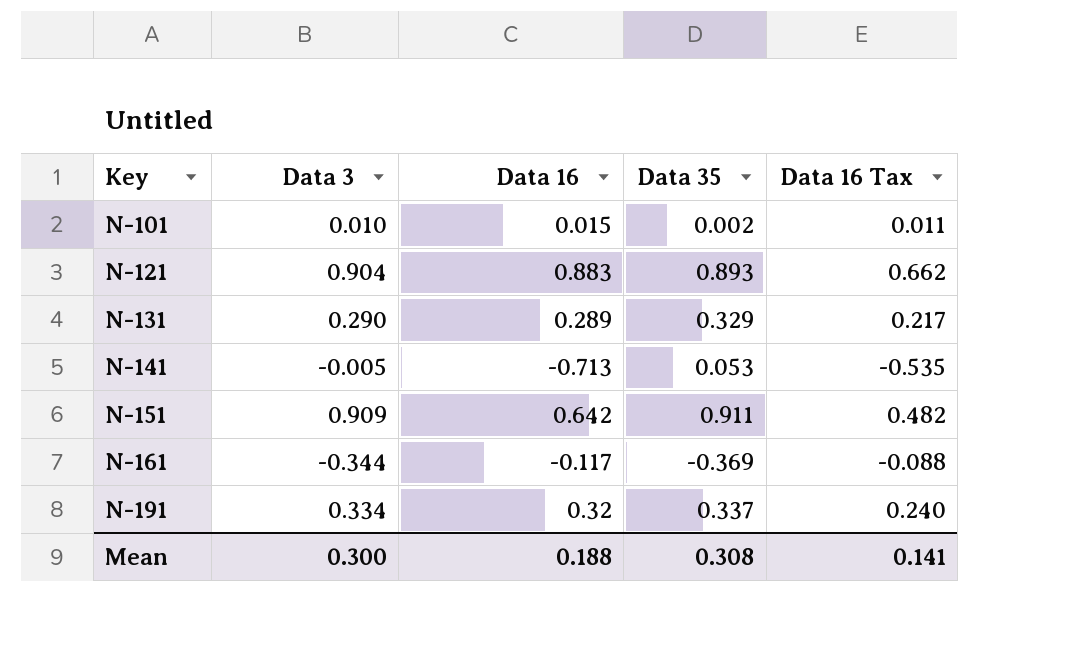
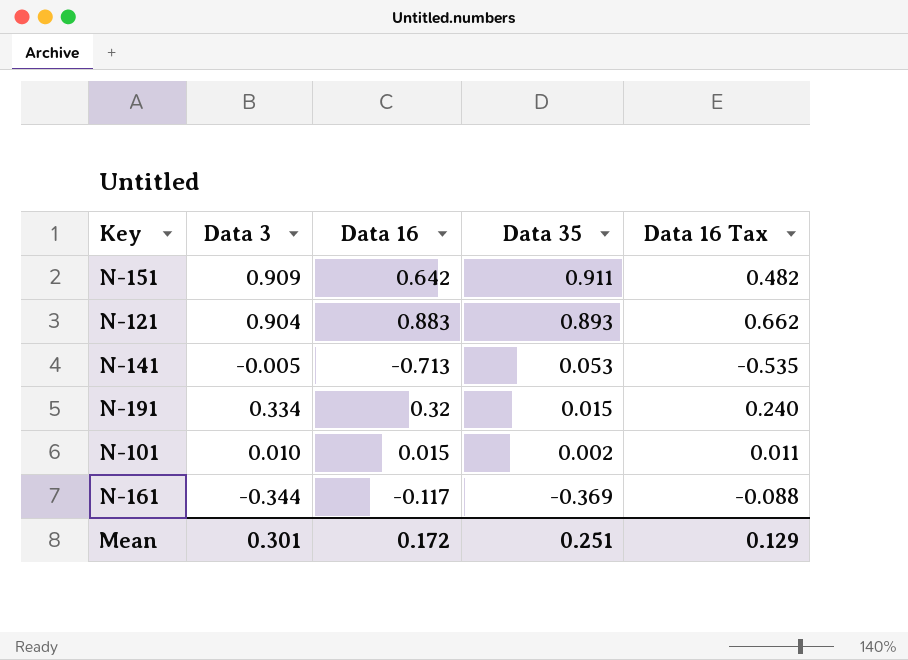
row order: Key ascending -> Data 35 descending
row N-131: 0.290 | 0.289 | 0.329 | 0.217 -> none
N-191 | Data 35: 0.337 -> 0.015
Mean | Data 3: 0.300 -> 0.301
Mean | Data 16: 0.188 -> 0.172
Mean | Data 35: 0.308 -> 0.251
Mean | Data 16 Tax: 0.141 -> 0.129

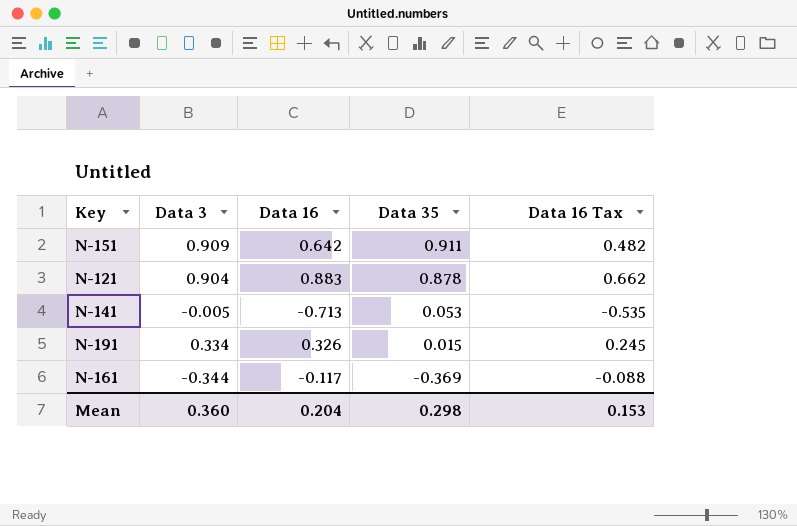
row N-101: 0.010 | 0.015 | 0.002 | 0.011 -> none
N-121 | Data 35: 0.893 -> 0.878
N-191 | Data 16: 0.32 -> 0.326
N-191 | Data 16 Tax: 0.240 -> 0.245
Mean | Data 3: 0.301 -> 0.360
Mean | Data 16: 0.172 -> 0.204
Mean | Data 35: 0.251 -> 0.298
Mean | Data 16 Tax: 0.129 -> 0.153

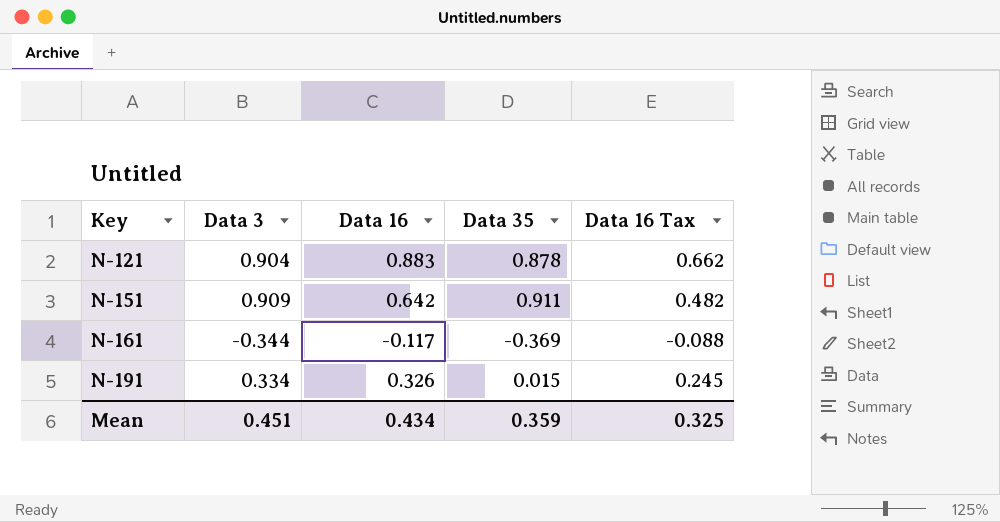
row order: Data 35 descending -> Key ascending
row N-141: -0.005 | -0.713 | 0.053 | -0.535 -> none
Mean | Data 3: 0.360 -> 0.451
Mean | Data 16: 0.204 -> 0.434
Mean | Data 35: 0.298 -> 0.359
Mean | Data 16 Tax: 0.153 -> 0.325

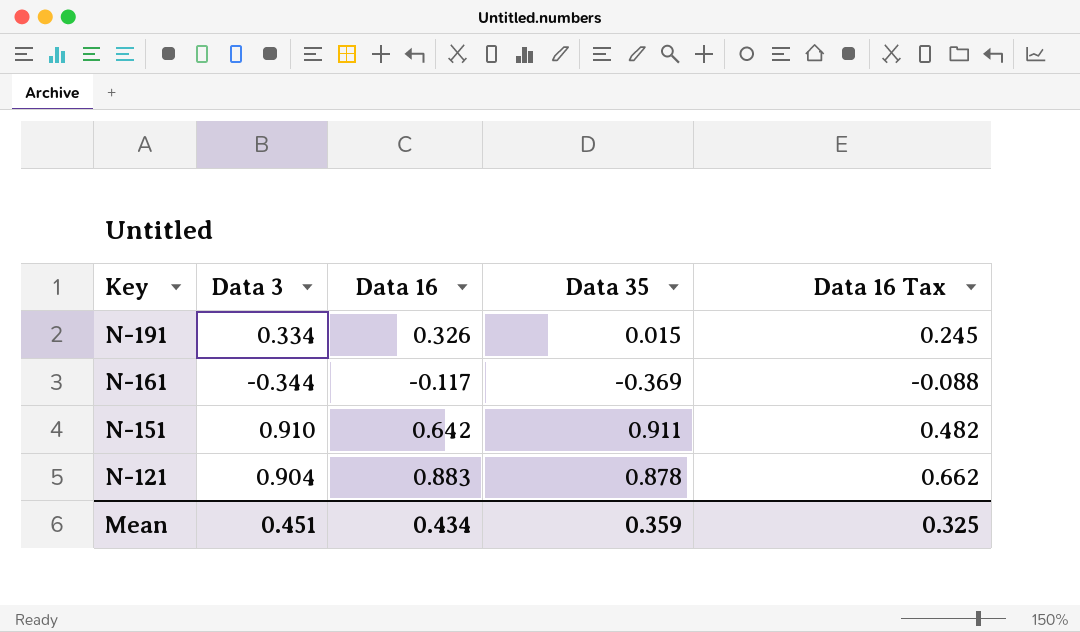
row order: Key ascending -> Key descending
N-151 | Data 3: 0.909 -> 0.910

